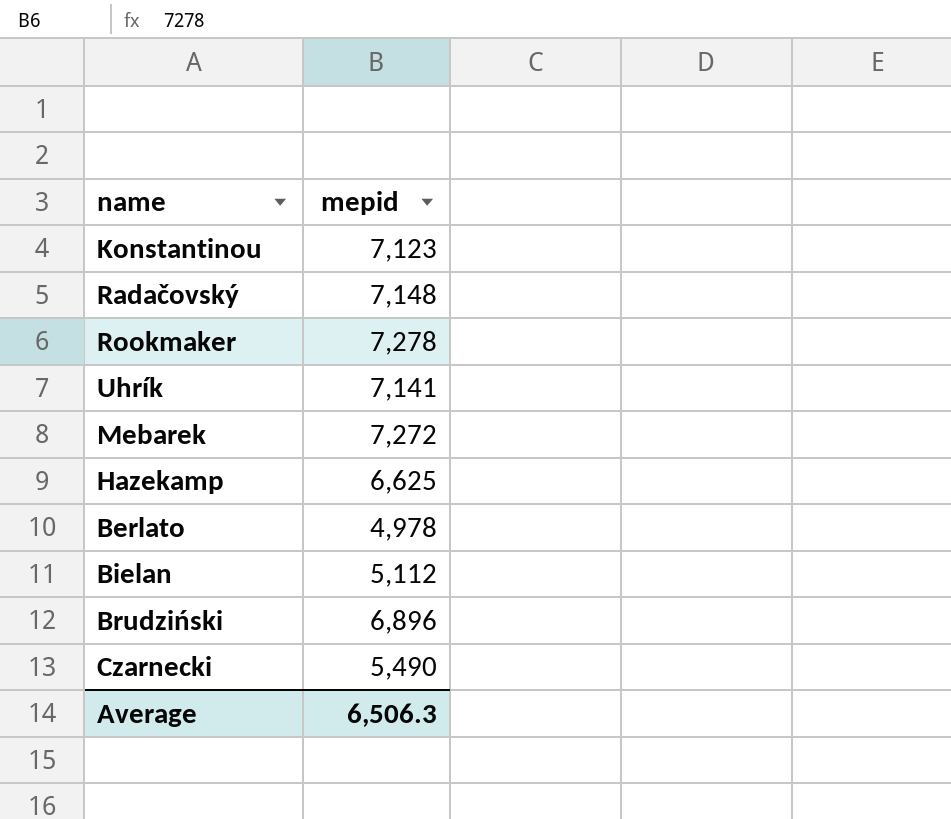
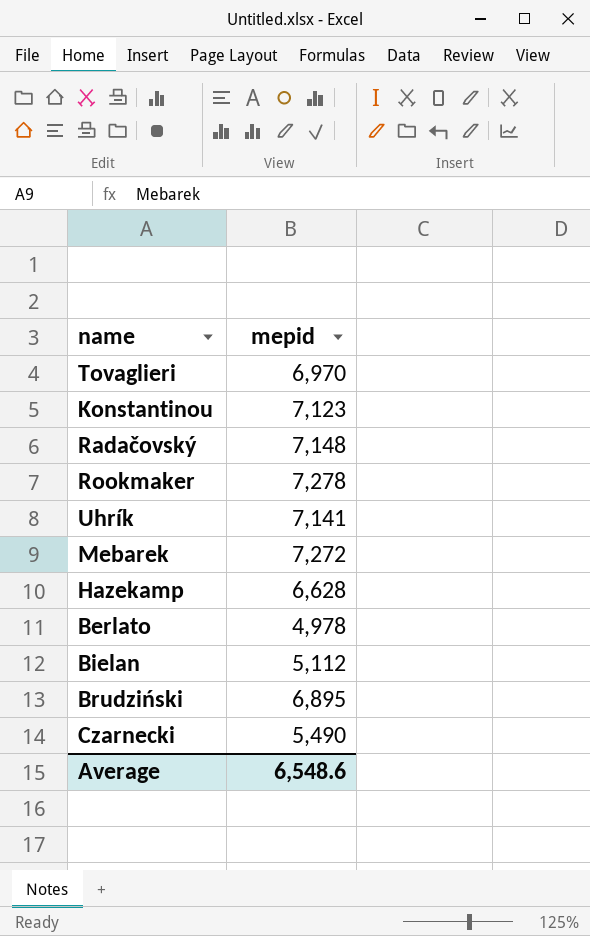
row Tovaglieri: none -> 6,970
Hazekamp | mepid: 6,625 -> 6,628
Brudziński | mepid: 6,896 -> 6,895
Average | mepid: 6,506.3 -> 6,548.6

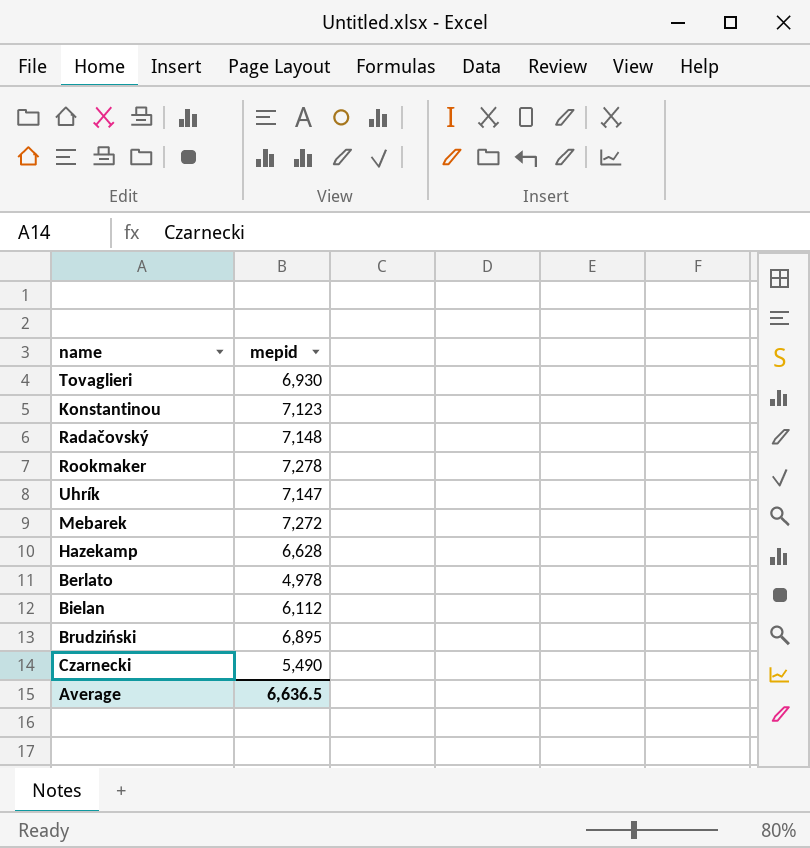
Tovaglieri | mepid: 6,970 -> 6,930
Uhrík | mepid: 7,141 -> 7,147
Bielan | mepid: 5,112 -> 6,112
Average | mepid: 6,548.6 -> 6,636.5

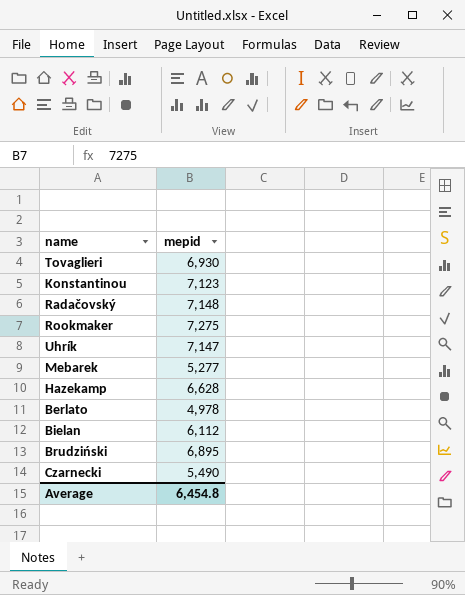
Rookmaker | mepid: 7,278 -> 7,275
Mebarek | mepid: 7,272 -> 5,277
Average | mepid: 6,636.5 -> 6,454.8

